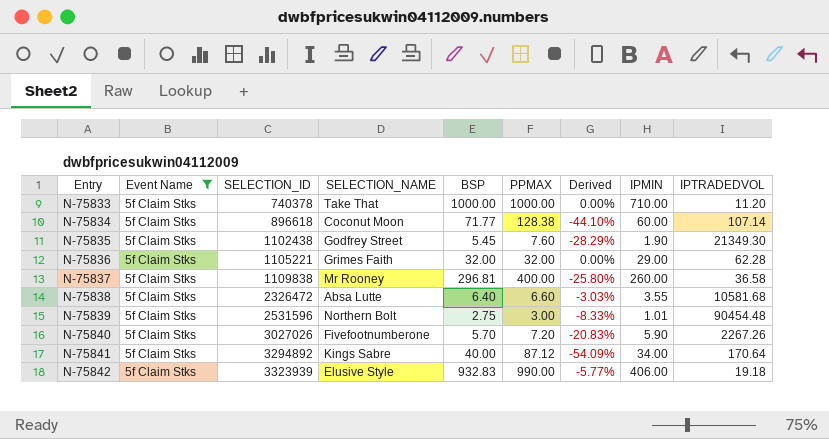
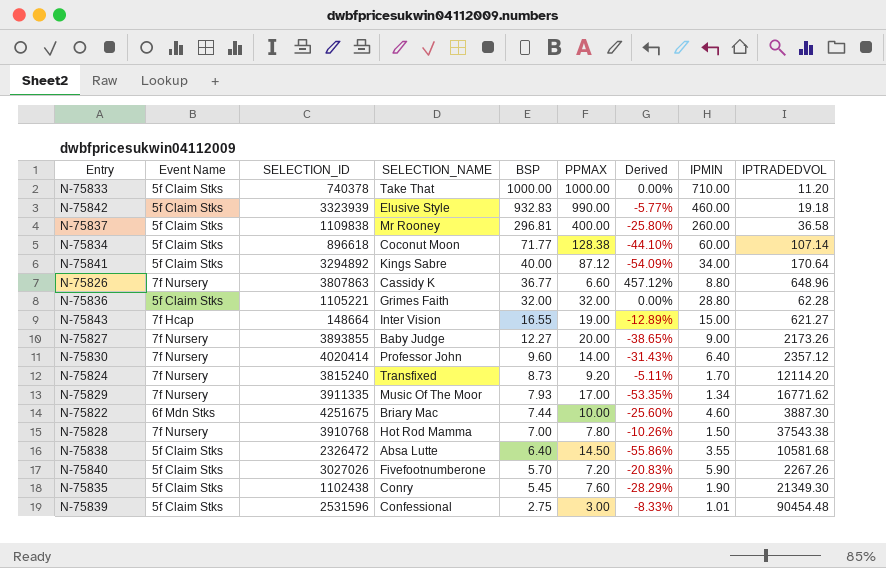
filter: Event Name = 5f Claim Stks -> none
row order: Entry ascending -> BSP descending
N-75842 | IPMIN: 406.00 -> 460.00
N-75836 | IPMIN: 29.00 -> 28.80
N-75838 | PPMAX: 6.60 -> 14.50
N-75838 | Derived: -3.03% -> -55.86%
N-75835 | SELECTION_NAME: Godfrey Street -> Conry
N-75839 | SELECTION_NAME: Northern Bolt -> Confessional

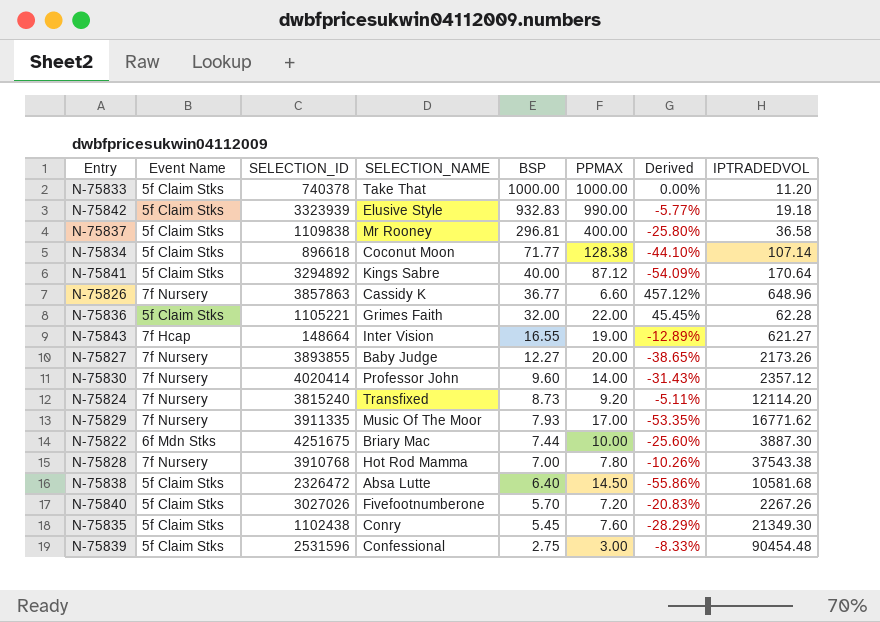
column IPMIN | position: 8 -> none
N-75826 | SELECTION_ID: 3807863 -> 3857863
N-75836 | PPMAX: 32.00 -> 22.00
N-75836 | Derived: 0.00% -> 45.45%

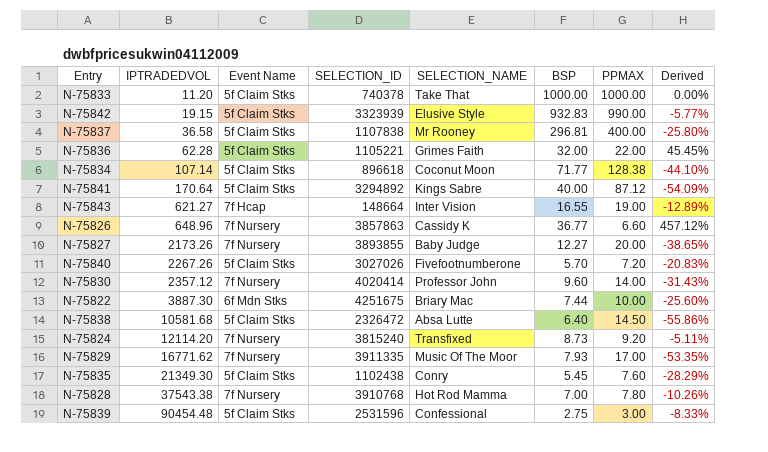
row order: BSP descending -> IPTRADEDVOL ascending
column IPTRADEDVOL | position: 8 -> 2
N-75842 | IPTRADEDVOL: 19.18 -> 19.15
N-75837 | SELECTION_ID: 1109838 -> 1107838

